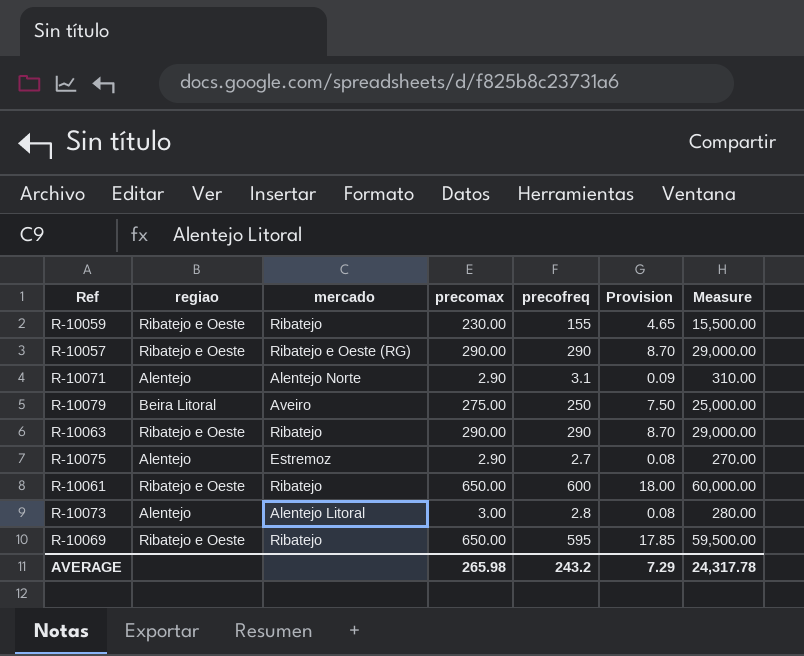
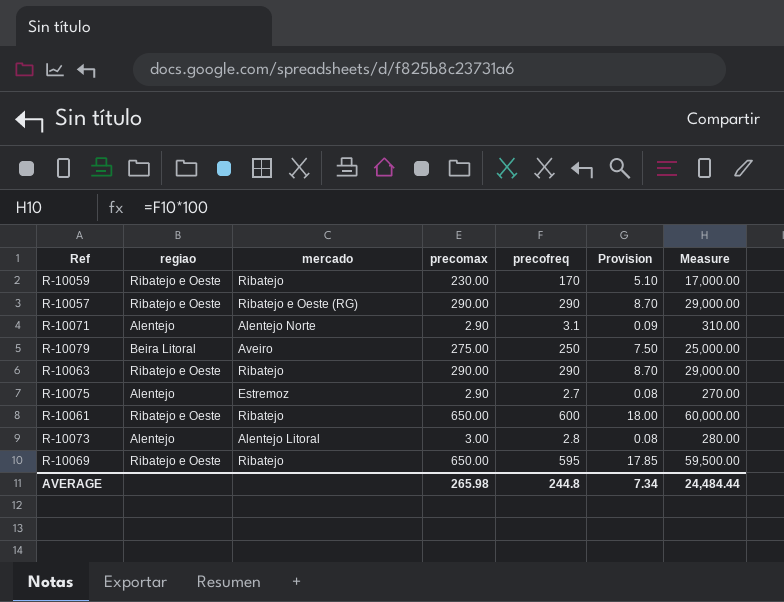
R-10059 | precofreq: 155 -> 170
R-10059 | Provision: 4.65 -> 5.10
R-10059 | Measure: 15,500.00 -> 17,000.00
AVERAGE | precofreq: 243.2 -> 244.8
AVERAGE | Provision: 7.29 -> 7.34
AVERAGE | Measure: 24,317.78 -> 24,484.44

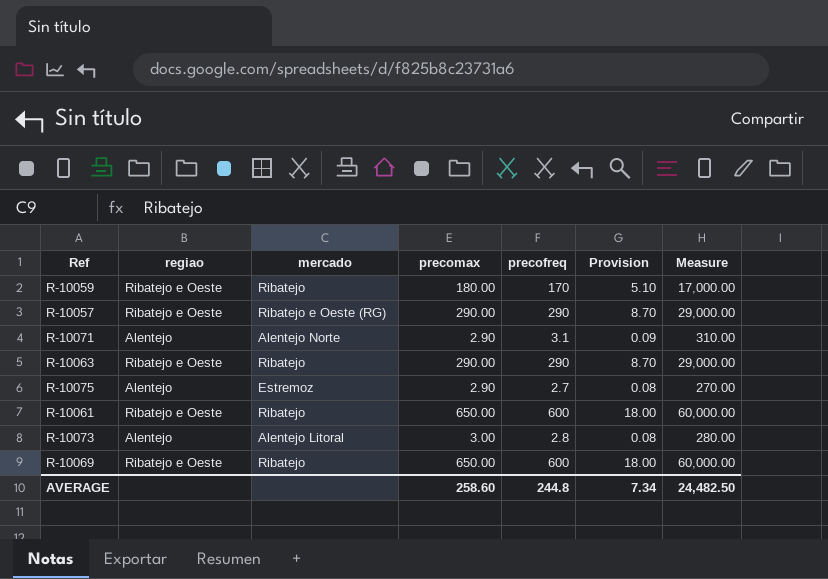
row R-10079: Beira Litoral | Aveiro | 275.00 | 250 | 7.50 | 25,000.00 -> none
R-10059 | precomax: 230.00 -> 180.00
R-10069 | precofreq: 595 -> 600
R-10069 | Provision: 17.85 -> 18.00
R-10069 | Measure: 59,500.00 -> 60,000.00
AVERAGE | precomax: 265.98 -> 258.60
AVERAGE | Measure: 24,484.44 -> 24,482.50

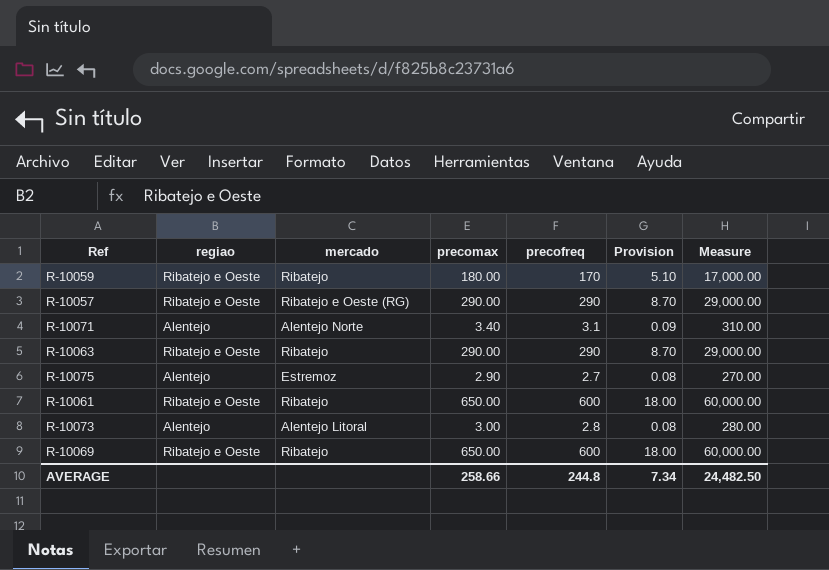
R-10071 | precomax: 2.90 -> 3.40
AVERAGE | precomax: 258.60 -> 258.66

